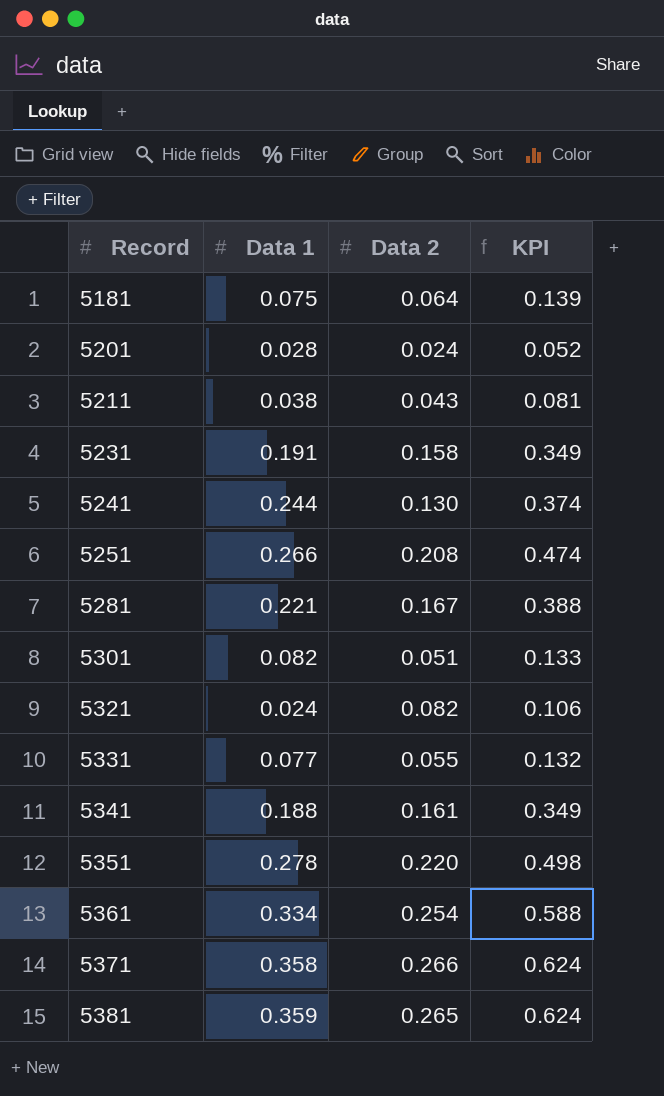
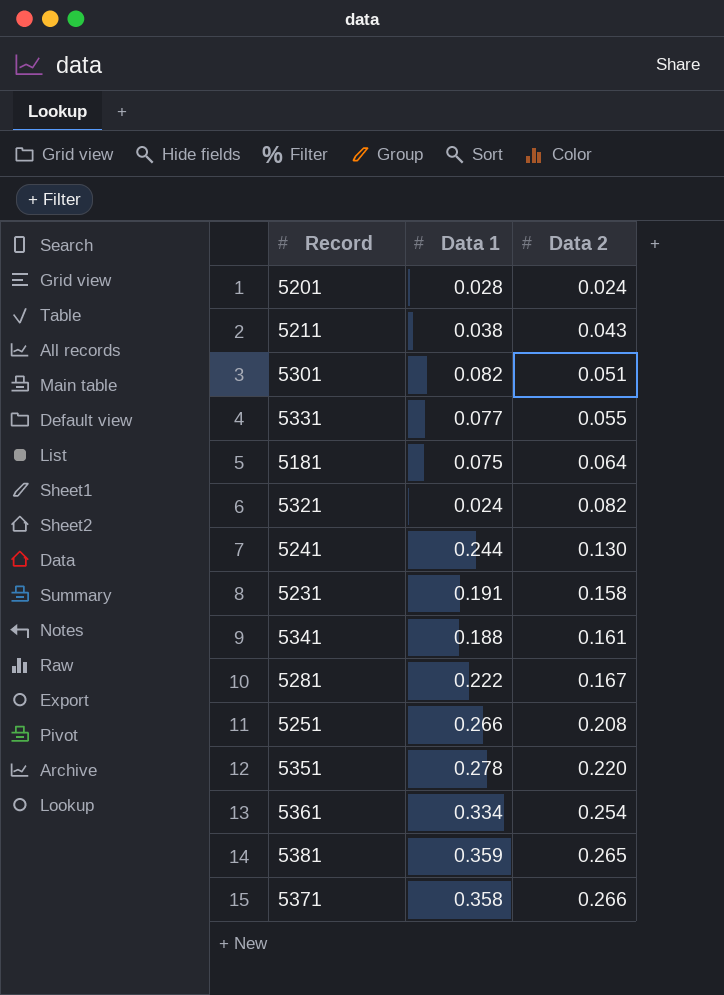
row order: Record ascending -> Data 2 ascending
column KPI | formula: [Data 1] + [Data 2] -> none
5281 | Data 1: 0.221 -> 0.222

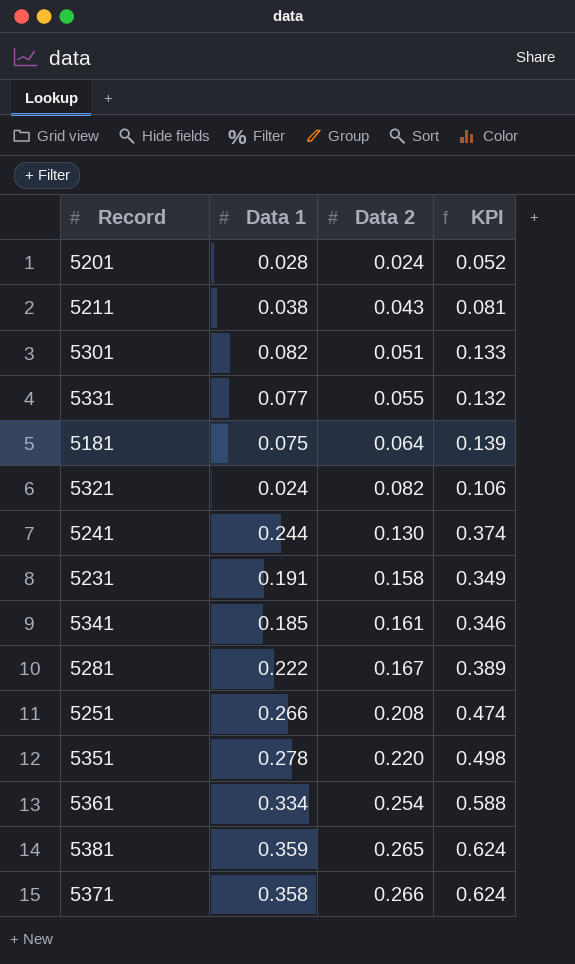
column KPI | formula: none -> [Data 1] + [Data 2]
5341 | Data 1: 0.188 -> 0.185

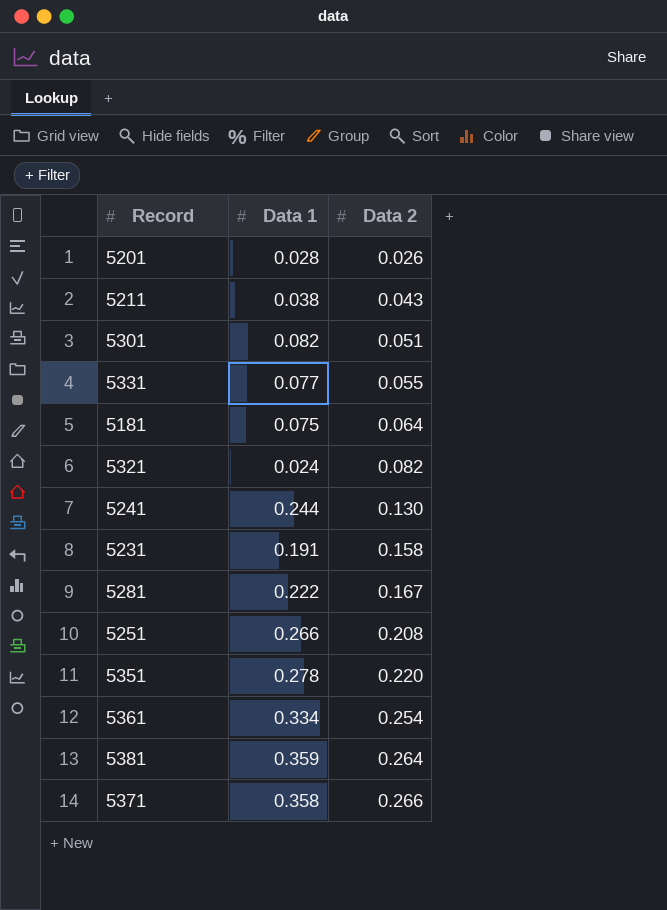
column KPI | formula: [Data 1] + [Data 2] -> none
row 5341: 0.185 | 0.161 | 0.346 -> none
5201 | Data 2: 0.024 -> 0.026
5381 | Data 2: 0.265 -> 0.264

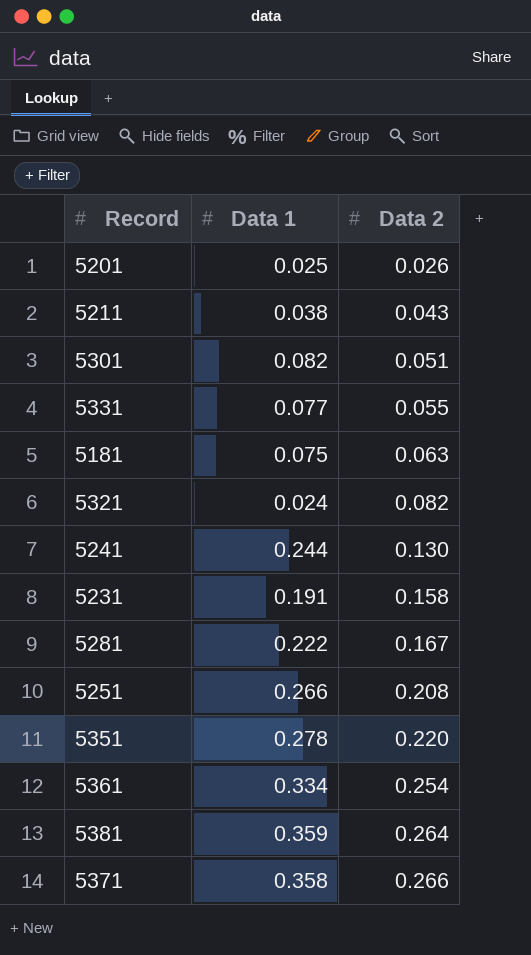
5201 | Data 1: 0.028 -> 0.025
5181 | Data 2: 0.064 -> 0.063

